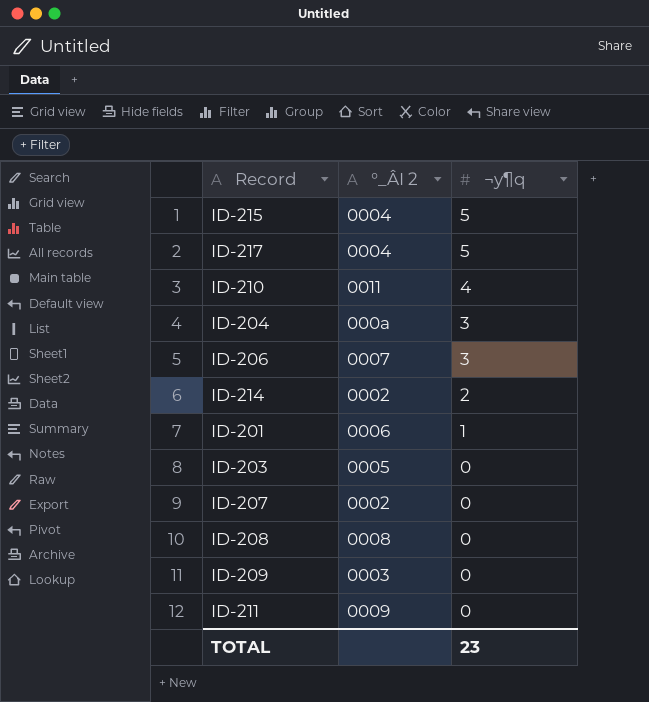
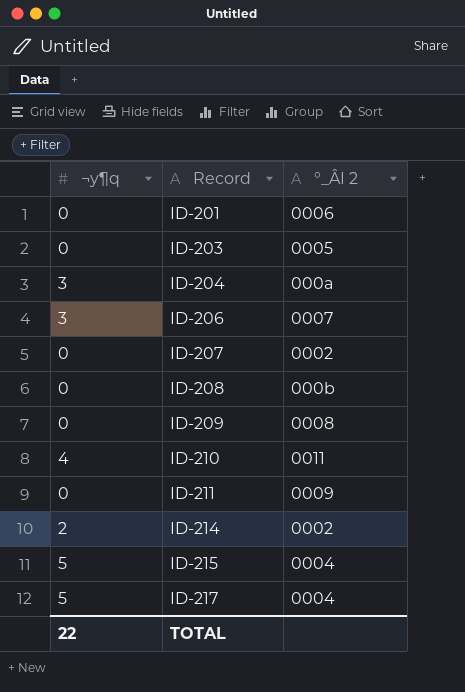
row order: ¬y¶q descending -> Record ascending
column ¬y¶q | position: 3 -> 1
ID-201 | ¬y¶q: 1 -> 0
ID-208 | °_ÂI 2: 0008 -> 000b
ID-209 | °_ÂI 2: 0003 -> 0008
TOTAL | ¬y¶q: 23 -> 22

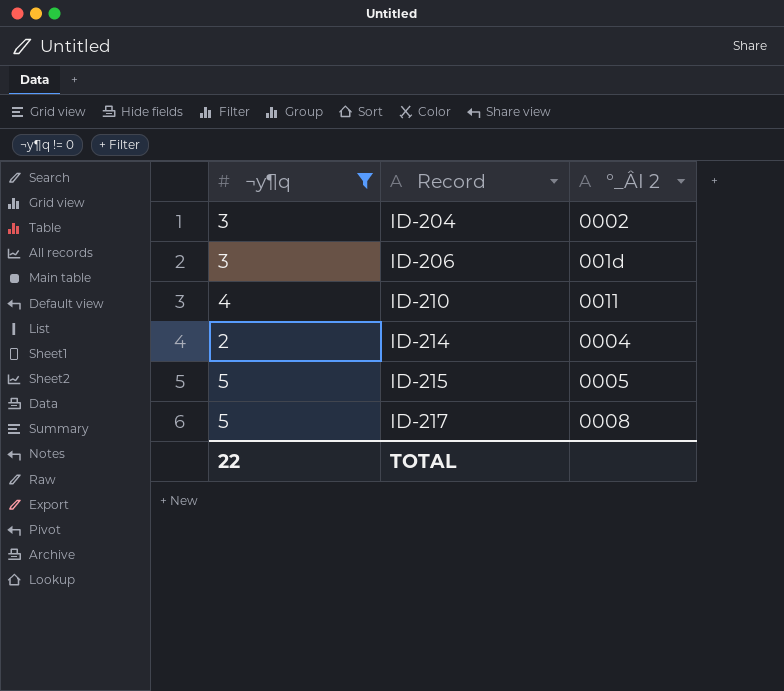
filter: none -> ¬y¶q != 0
ID-204 | °_ÂI 2: 000a -> 0002
ID-206 | °_ÂI 2: 0007 -> 001d
ID-214 | °_ÂI 2: 0002 -> 0004
ID-215 | °_ÂI 2: 0004 -> 0005
ID-217 | °_ÂI 2: 0004 -> 0008

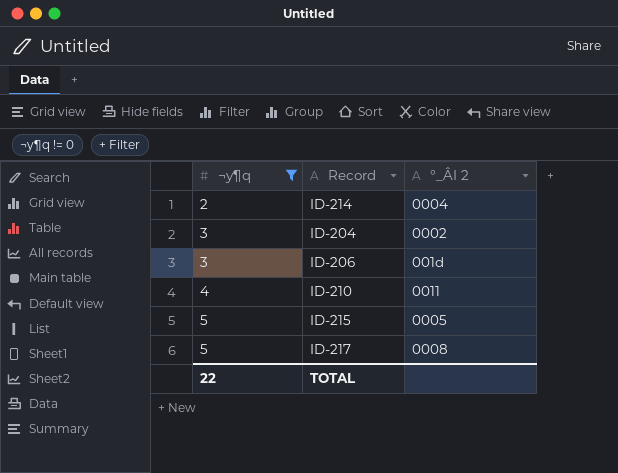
row order: Record ascending -> ¬y¶q ascending

